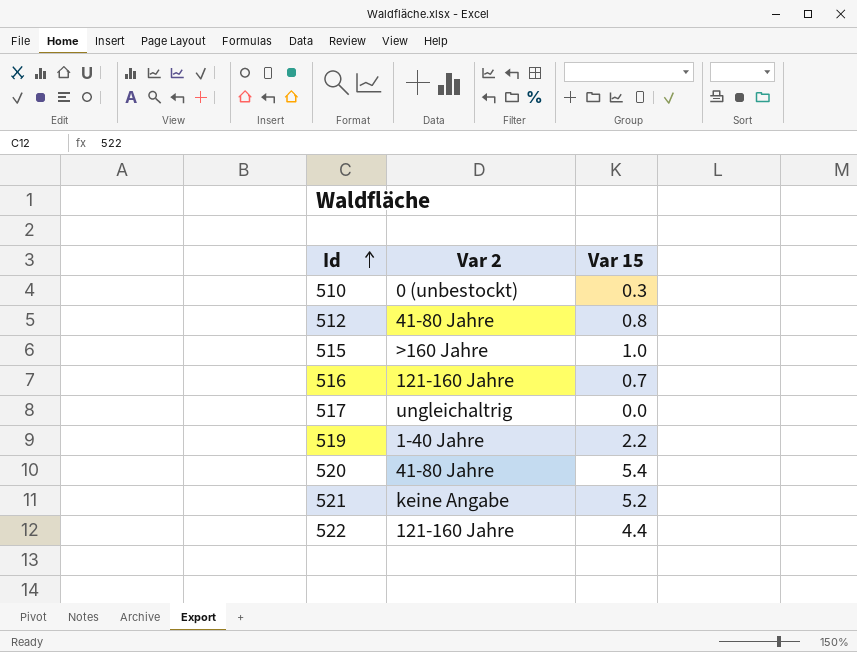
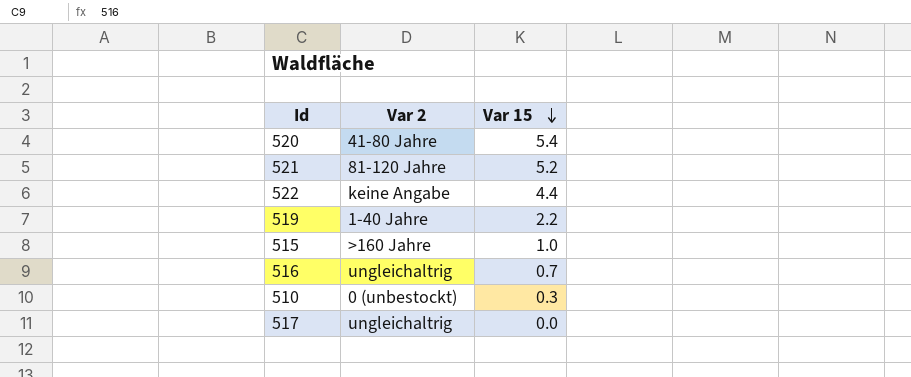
row order: Id ascending -> Var 15 descending
row 512: 41-80 Jahre | 0.8 -> none
521 | Var 2: keine Angabe -> 81-120 Jahre
522 | Var 2: 121-160 Jahre -> keine Angabe
516 | Var 2: 121-160 Jahre -> ungleichaltrig

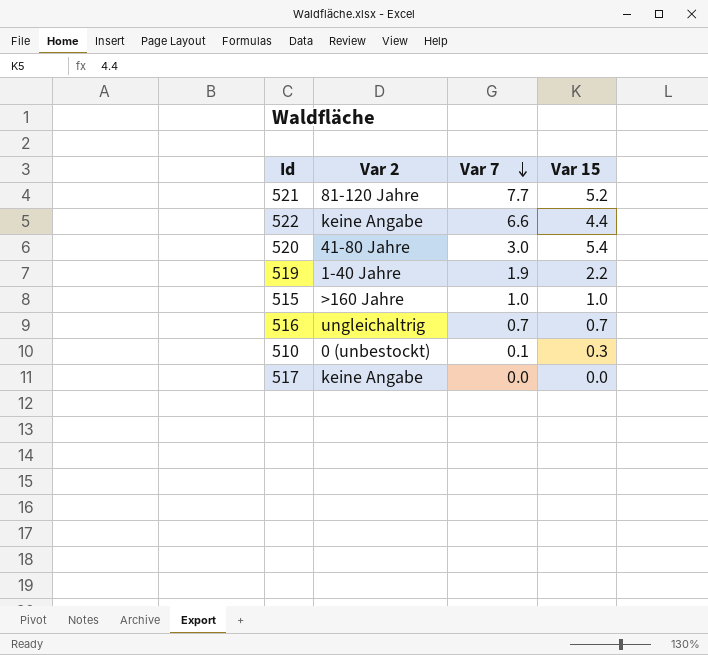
row order: Var 15 descending -> Var 7 descending
column Var 7 | position: none -> 3
517 | Var 2: ungleichaltrig -> keine Angabe

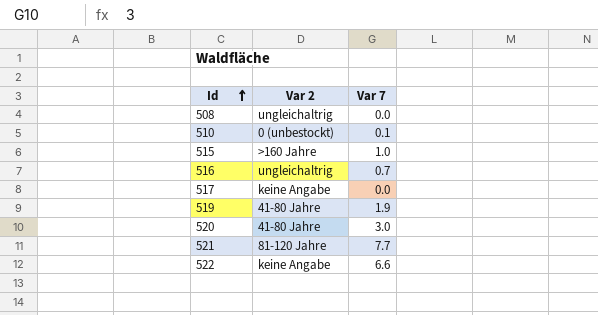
row order: Var 7 descending -> Id ascending
column Var 15 | position: 4 -> none
row 508: none -> ungleichaltrig | 0.0
519 | Var 2: 1-40 Jahre -> 41-80 Jahre

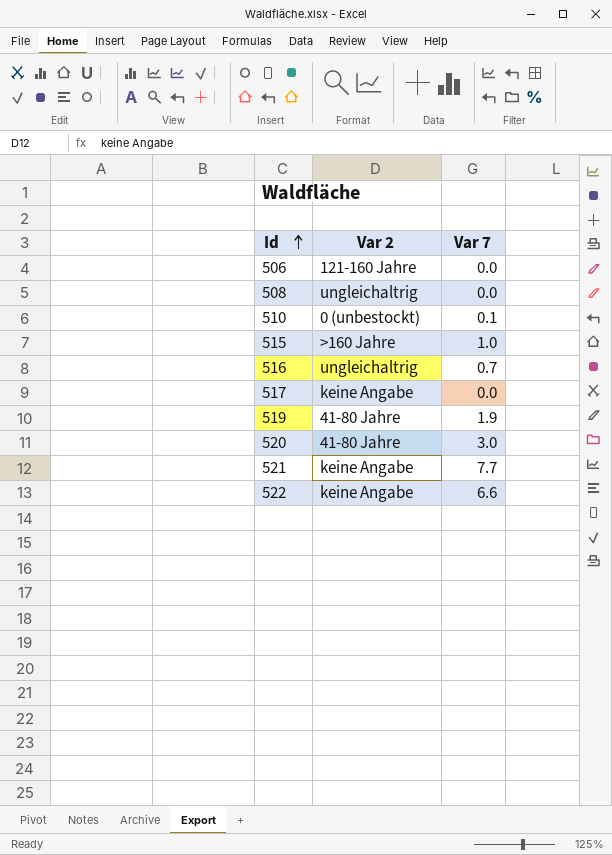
row 506: none -> 121-160 Jahre | 0.0
521 | Var 2: 81-120 Jahre -> keine Angabe

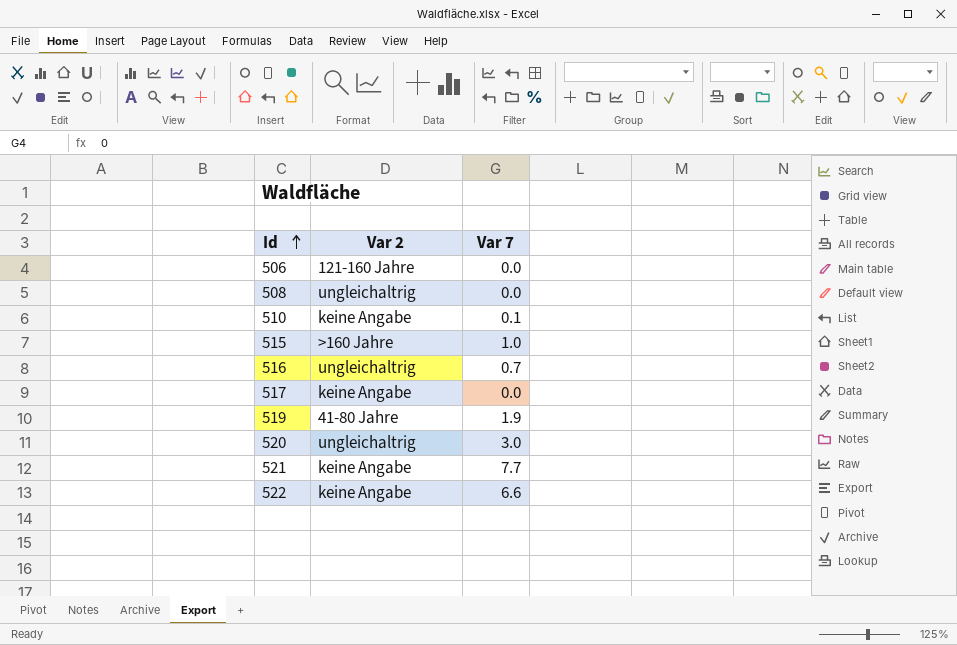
510 | Var 2: 0 (unbestockt) -> keine Angabe
520 | Var 2: 41-80 Jahre -> ungleichaltrig

